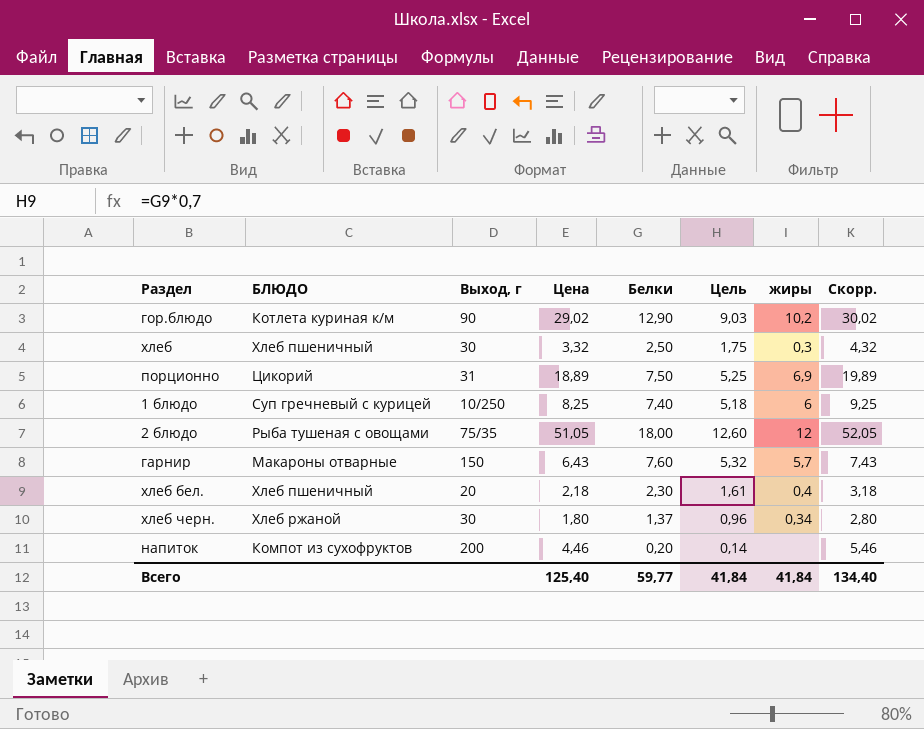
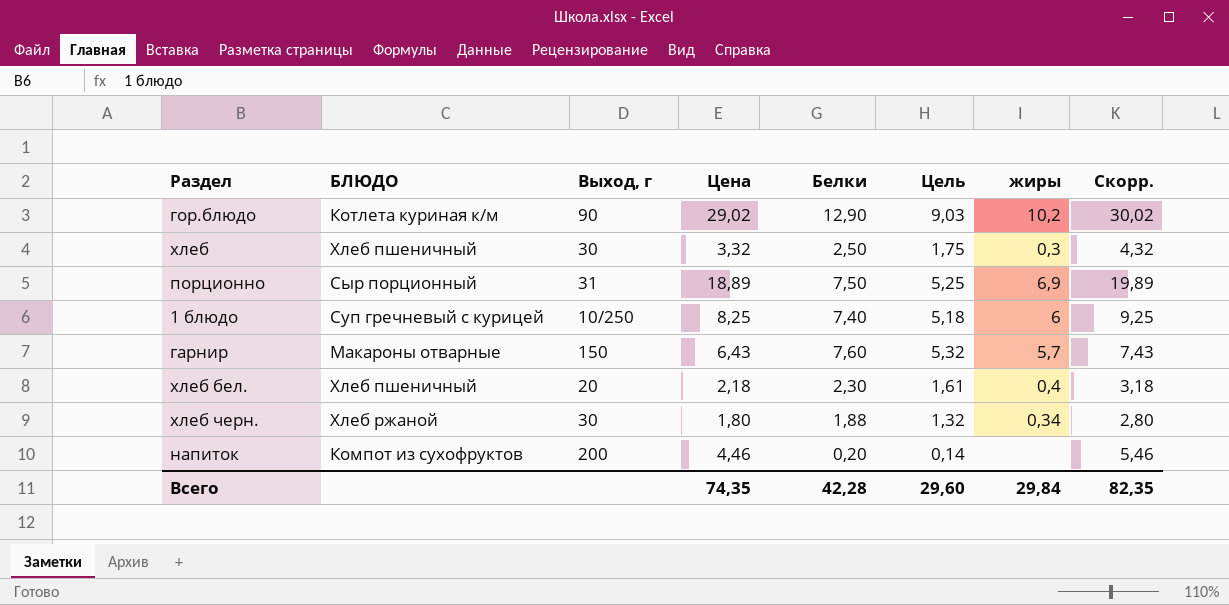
row 2 блюдо: Рыба тушеная с овощами | 75/35 | 51,05 | 18,00 | 12,60 | 12 | 52,05 -> none
порционно | БЛЮДО: Цикорий -> Сыр порционный
хлеб черн. | Белки: 1,37 -> 1,88
хлеб черн. | Цель: 0,96 -> 1,32
Всего | Цена: 125,40 -> 74,35
Всего | Белки: 59,77 -> 42,28
Всего | Цель: 41,84 -> 29,60
Всего | жиры: 41,84 -> 29,84
Всего | Скорр.: 134,40 -> 82,35

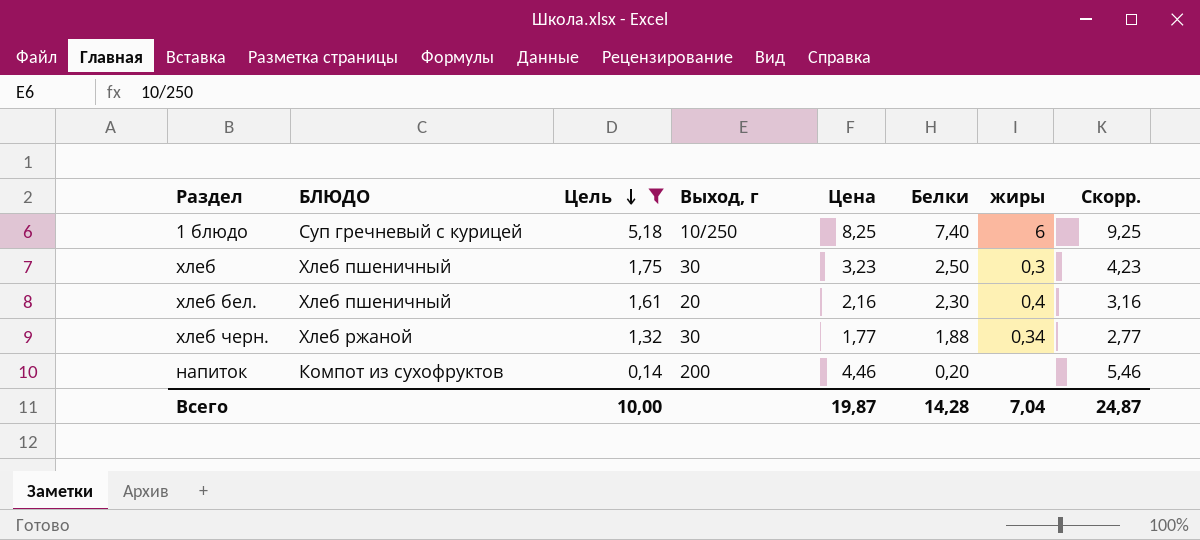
filter: none -> Цель <= 5,18
row order: none -> Цель descending
column Цель | position: 6 -> 3
хлеб | Цена: 3,32 -> 3,23
хлеб | Скорр.: 4,32 -> 4,23
хлеб бел. | Цена: 2,18 -> 2,16
хлеб бел. | Скорр.: 3,18 -> 3,16
хлеб черн. | Цена: 1,80 -> 1,77
хлеб черн. | Скорр.: 2,80 -> 2,77
Всего | Цель: 29,60 -> 10,00
Всего | Цена: 74,35 -> 19,87
Всего | Белки: 42,28 -> 14,28
Всего | жиры: 29,84 -> 7,04
Всего | Скорр.: 82,35 -> 24,87

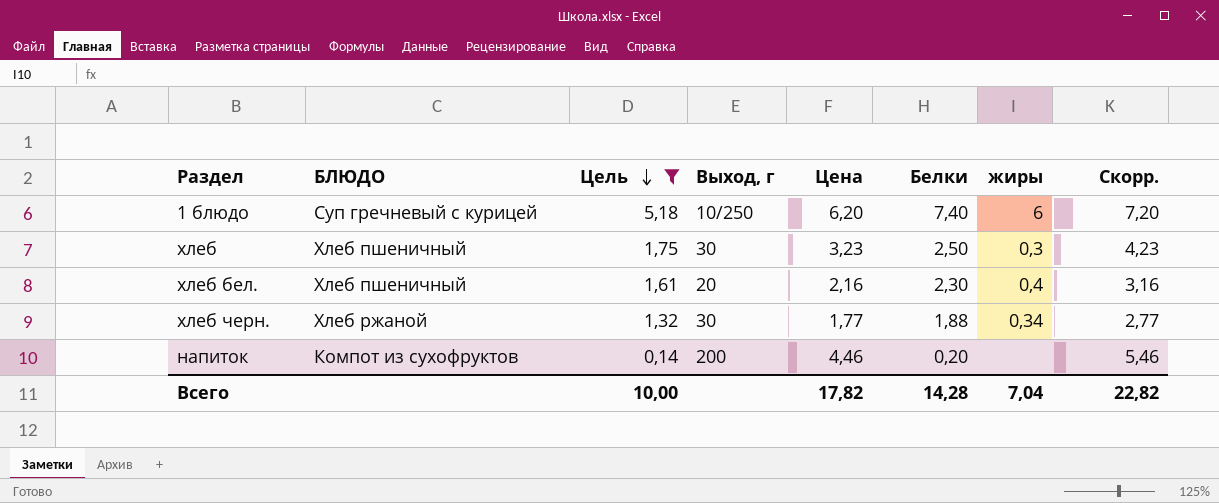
1 блюдо | Цена: 8,25 -> 6,20
1 блюдо | Скорр.: 9,25 -> 7,20
Всего | Цена: 19,87 -> 17,82
Всего | Скорр.: 24,87 -> 22,82

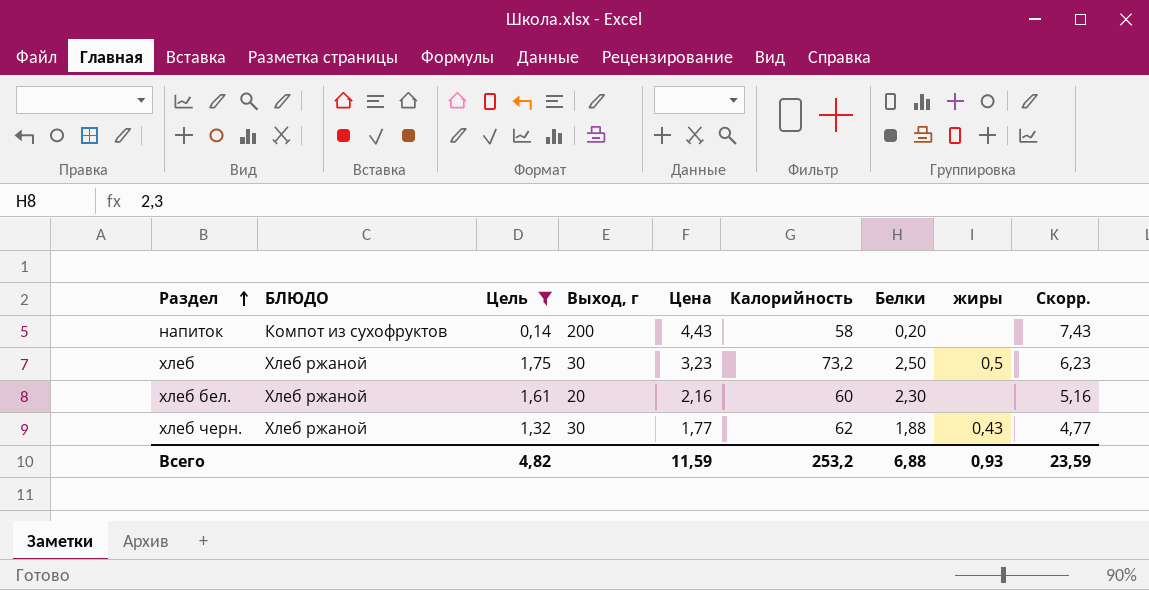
row order: Цель descending -> Раздел ascending
column Калорийность | position: none -> 6
column Скорр. | formula: [Цена] + 1 -> [Цена] + 3
row 1 блюдо: Суп гречневый с курицей | 5,18 | 10/250 | 6,20 | 7,40 | 6 | 7,20 -> none
напиток | Цена: 4,46 -> 4,43
хлеб | БЛЮДО: Хлеб пшеничный -> Хлеб ржаной
хлеб | жиры: 0,3 -> 0,5
хлеб бел. | БЛЮДО: Хлеб пшеничный -> Хлеб ржаной
хлеб бел. | жиры: 0,4 -> none
хлеб черн. | жиры: 0,34 -> 0,43
Всего | Цель: 10,00 -> 4,82
Всего | Цена: 17,82 -> 11,59
Всего | Белки: 14,28 -> 6,88
Всего | жиры: 7,04 -> 0,93
Всего | Скорр.: 22,82 -> 23,59

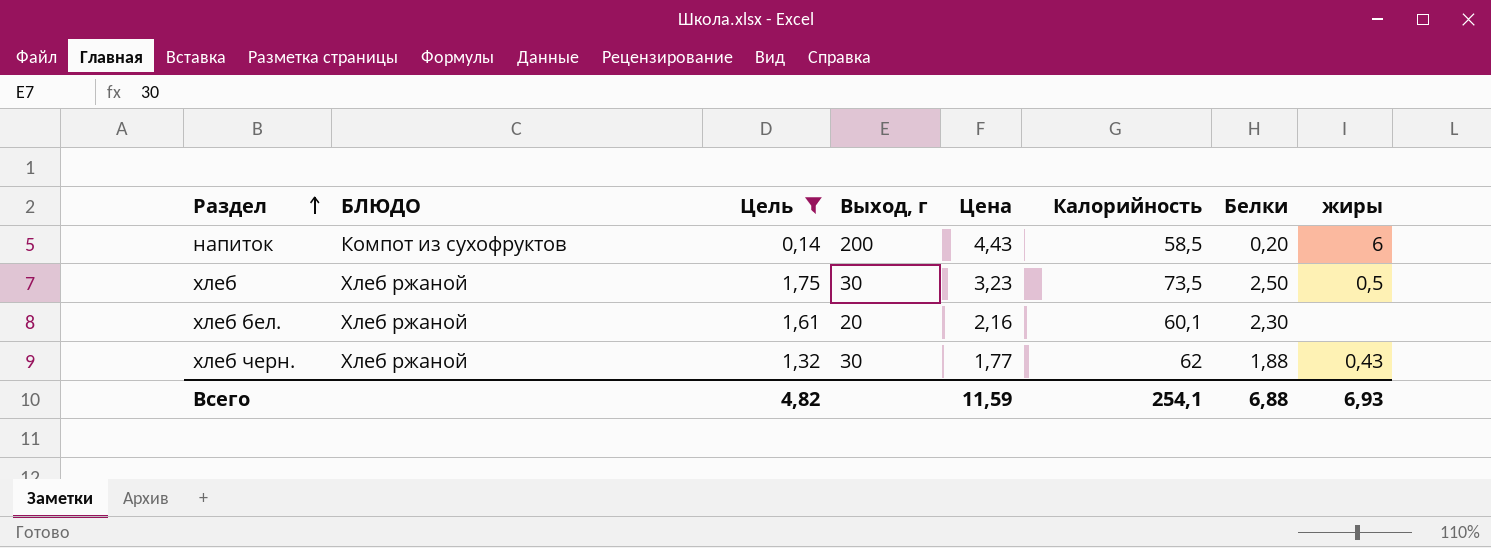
column Скорр. | formula: [Цена] + 3 -> none
напиток | Калорийность: 58 -> 58,5
напиток | жиры: none -> 6
хлеб | Калорийность: 73,2 -> 73,5
хлеб бел. | Калорийность: 60 -> 60,1
Всего | Калорийность: 253,2 -> 254,1
Всего | жиры: 0,93 -> 6,93

